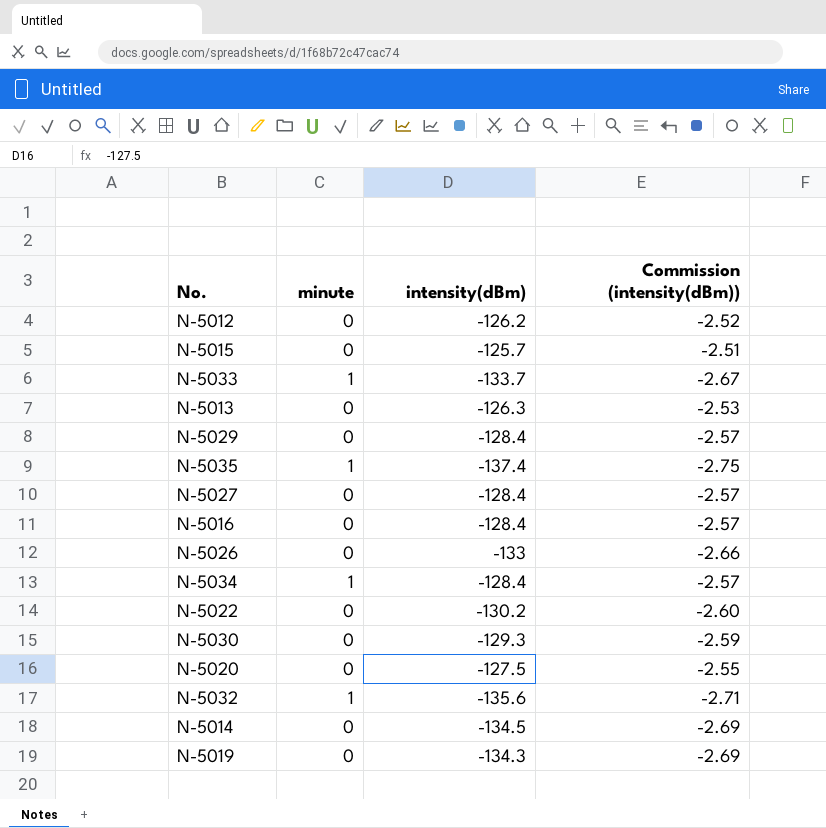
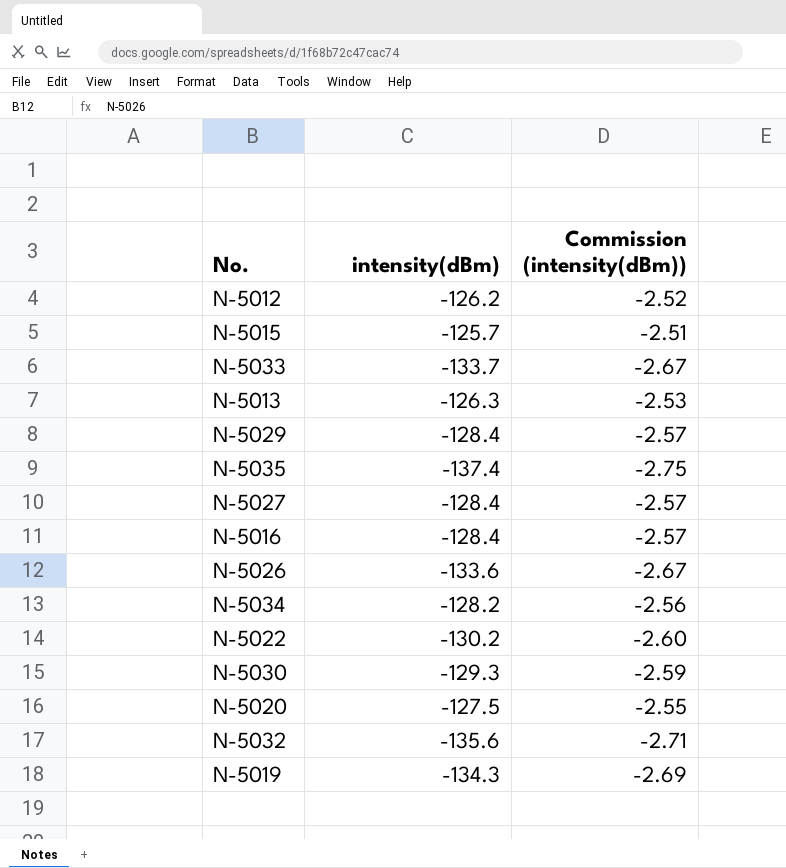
column minute | position: 2 -> none
row N-5014: 0 | -134.5 | -2.69 -> none
N-5026 | intensity(dBm): -133 -> -133.6
N-5026 | Commission (intensity(dBm)): -2.66 -> -2.67
N-5034 | intensity(dBm): -128.4 -> -128.2
N-5034 | Commission (intensity(dBm)): -2.57 -> -2.56

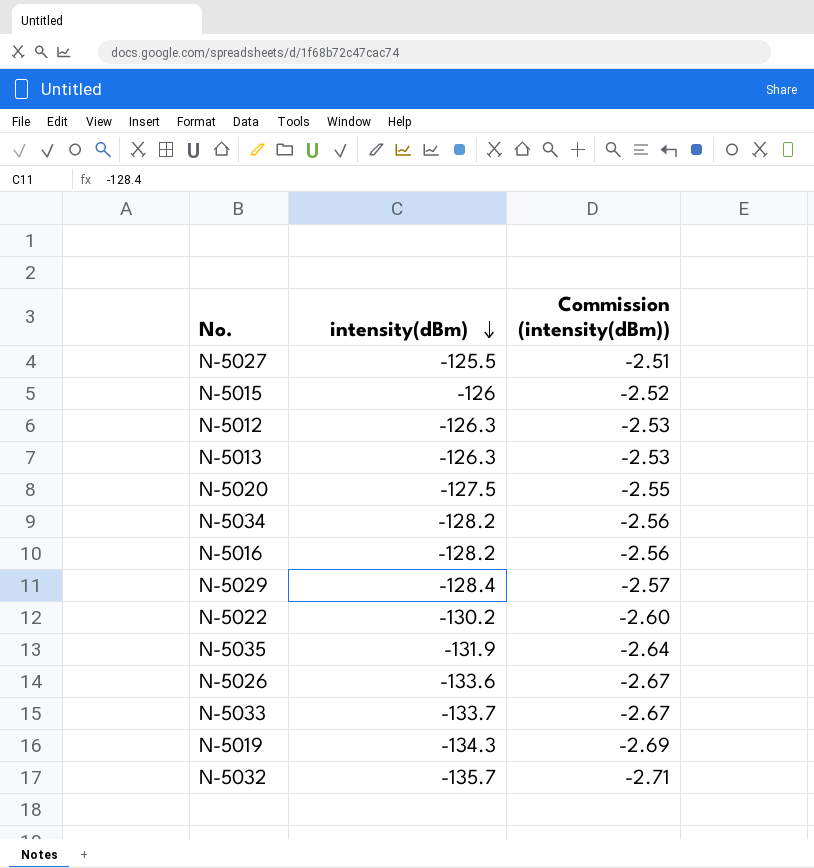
row order: none -> intensity(dBm) descending
row N-5030: -129.3 | -2.59 -> none
N-5027 | intensity(dBm): -128.4 -> -125.5
N-5027 | Commission (intensity(dBm)): -2.57 -> -2.51
N-5015 | intensity(dBm): -125.7 -> -126
N-5015 | Commission (intensity(dBm)): -2.51 -> -2.52
N-5012 | intensity(dBm): -126.2 -> -126.3
N-5012 | Commission (intensity(dBm)): -2.52 -> -2.53
N-5016 | intensity(dBm): -128.4 -> -128.2
N-5016 | Commission (intensity(dBm)): -2.57 -> -2.56
N-5035 | intensity(dBm): -137.4 -> -131.9
N-5035 | Commission (intensity(dBm)): -2.75 -> -2.64
N-5032 | intensity(dBm): -135.6 -> -135.7

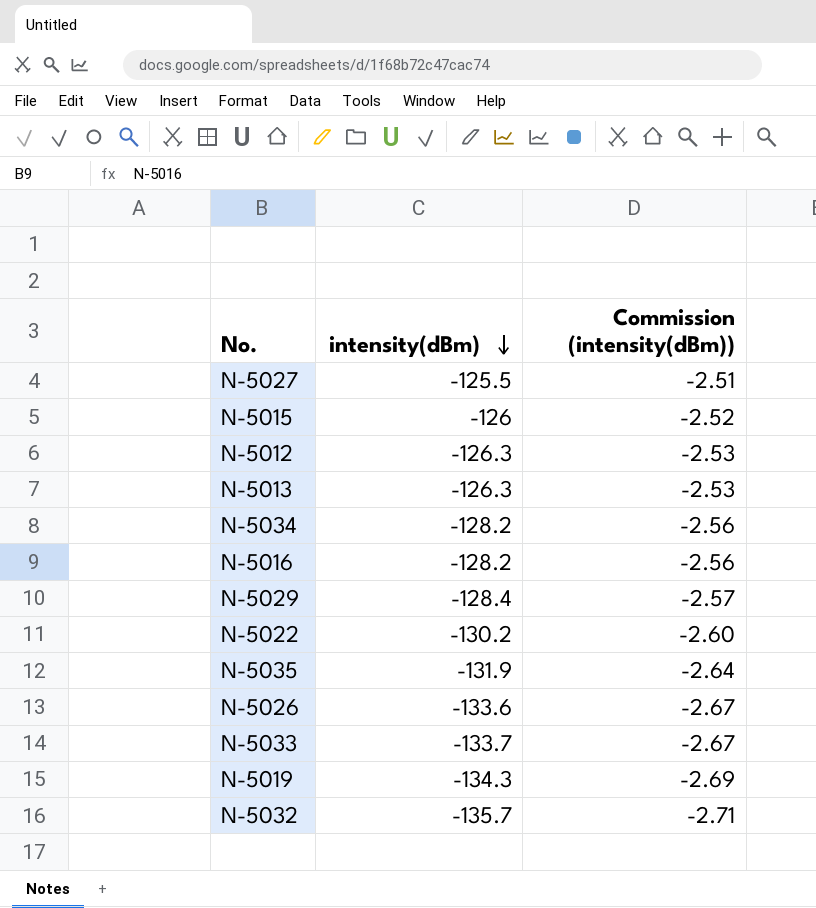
row N-5020: -127.5 | -2.55 -> none

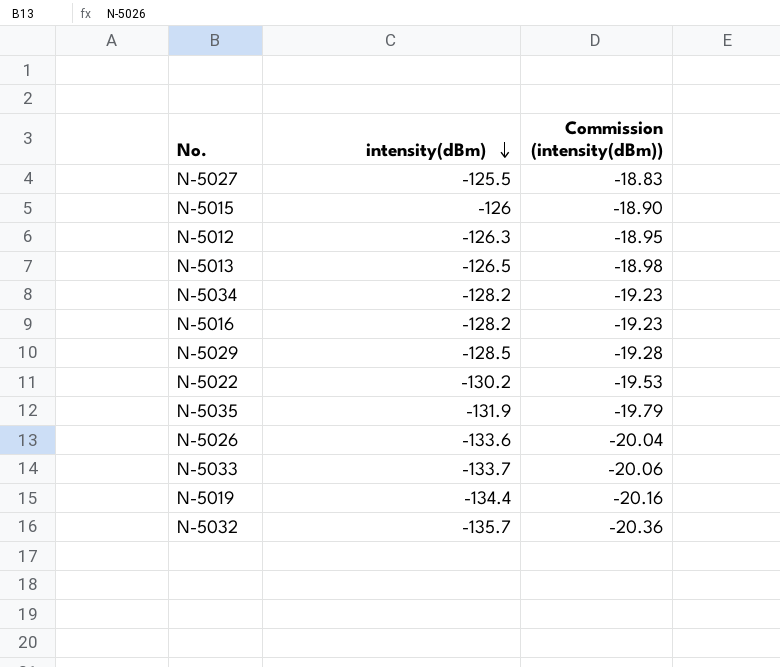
column Commission (intensity(dBm)) | formula: [intensity(dBm)] * 0.02 -> [intensity(dBm)] * 0.15
N-5013 | intensity(dBm): -126.3 -> -126.5
N-5029 | intensity(dBm): -128.4 -> -128.5
N-5019 | intensity(dBm): -134.3 -> -134.4

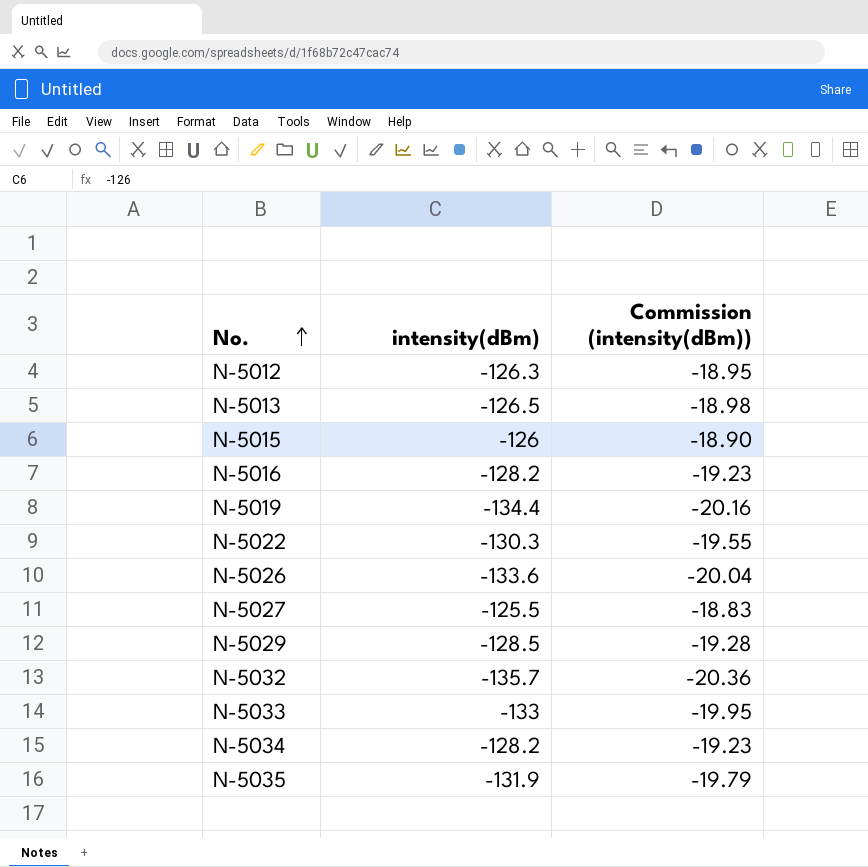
row order: intensity(dBm) descending -> No. ascending
N-5022 | intensity(dBm): -130.2 -> -130.3
N-5022 | Commission (intensity(dBm)): -19.53 -> -19.55
N-5033 | intensity(dBm): -133.7 -> -133
N-5033 | Commission (intensity(dBm)): -20.06 -> -19.95

